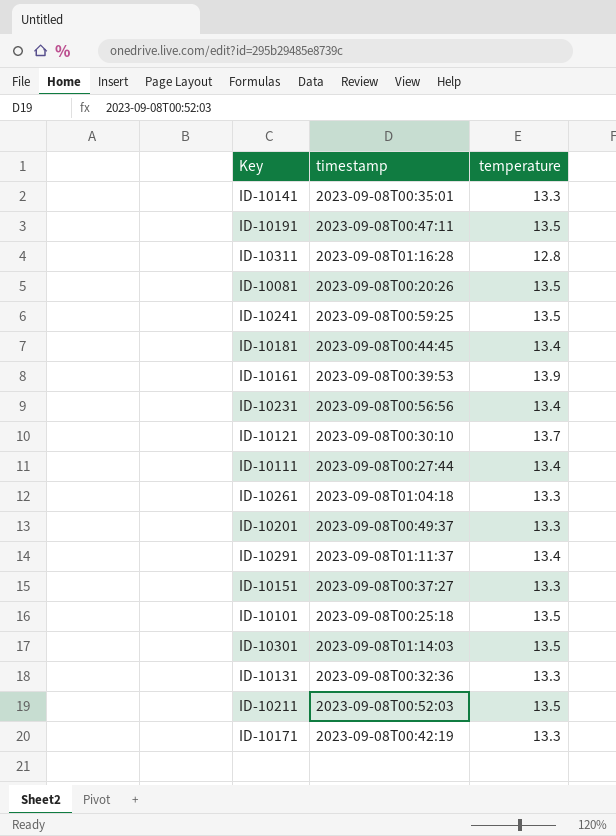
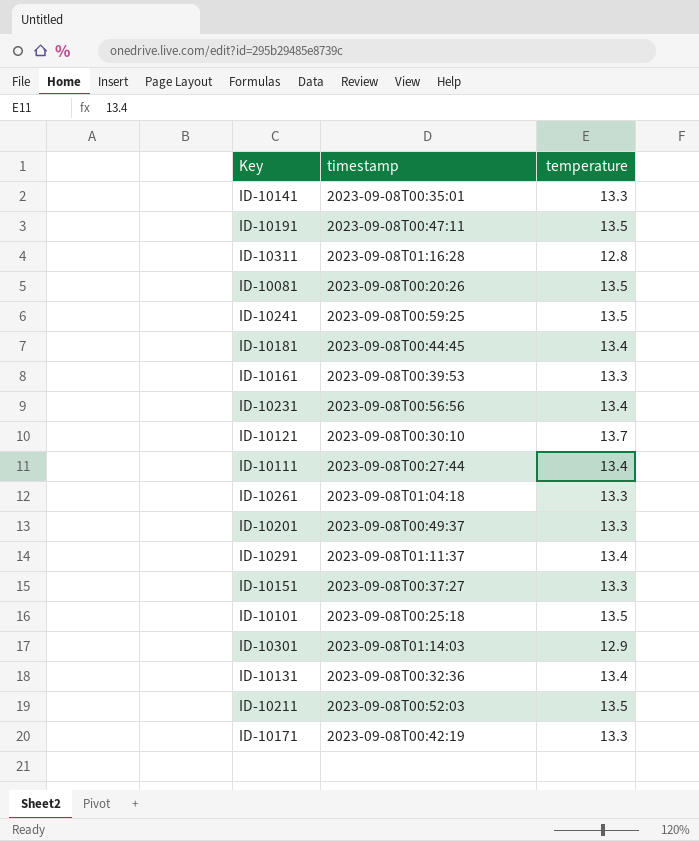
ID-10161 | temperature: 13.9 -> 13.3
ID-10301 | temperature: 13.5 -> 12.9
ID-10131 | temperature: 13.3 -> 13.4

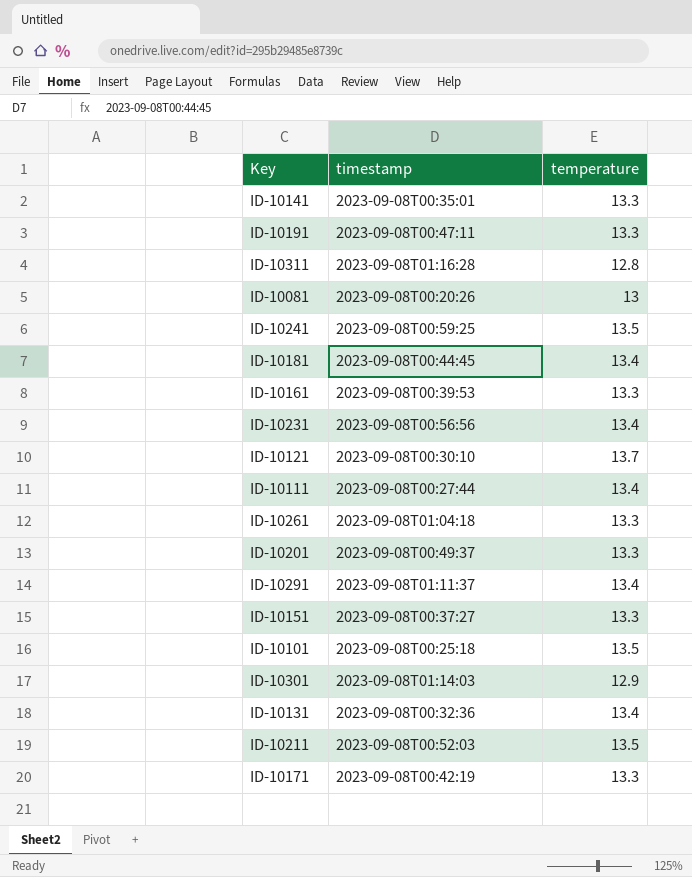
ID-10191 | temperature: 13.5 -> 13.3
ID-10081 | temperature: 13.5 -> 13

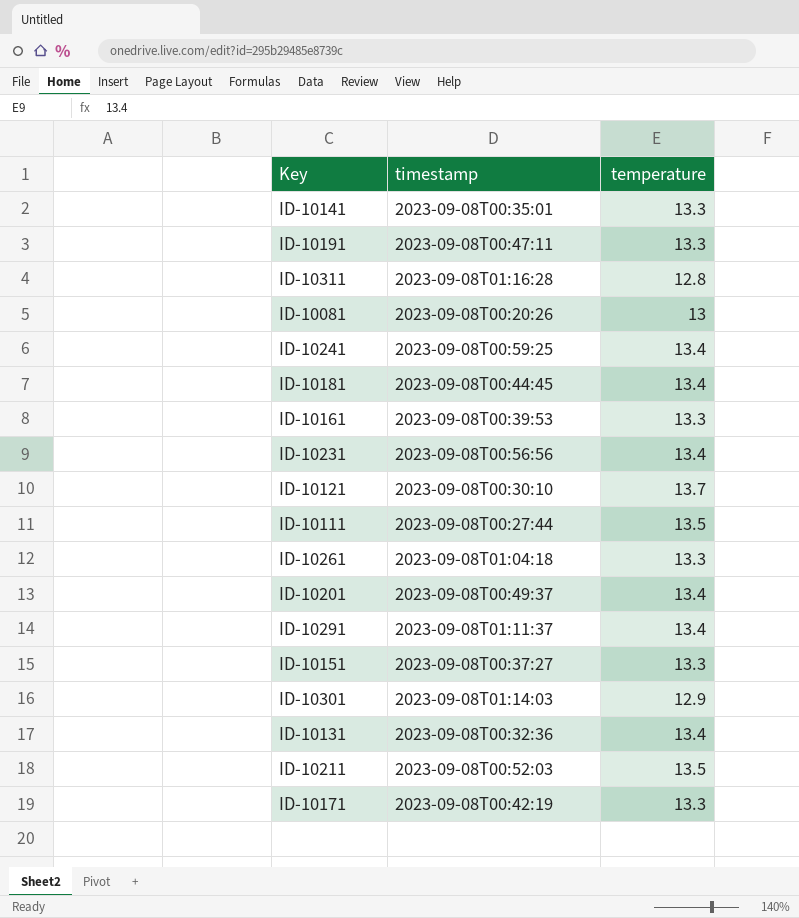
row ID-10101: 2023-09-08T00:25:18 | 13.5 -> none
ID-10241 | temperature: 13.5 -> 13.4
ID-10111 | temperature: 13.4 -> 13.5
ID-10201 | temperature: 13.3 -> 13.4

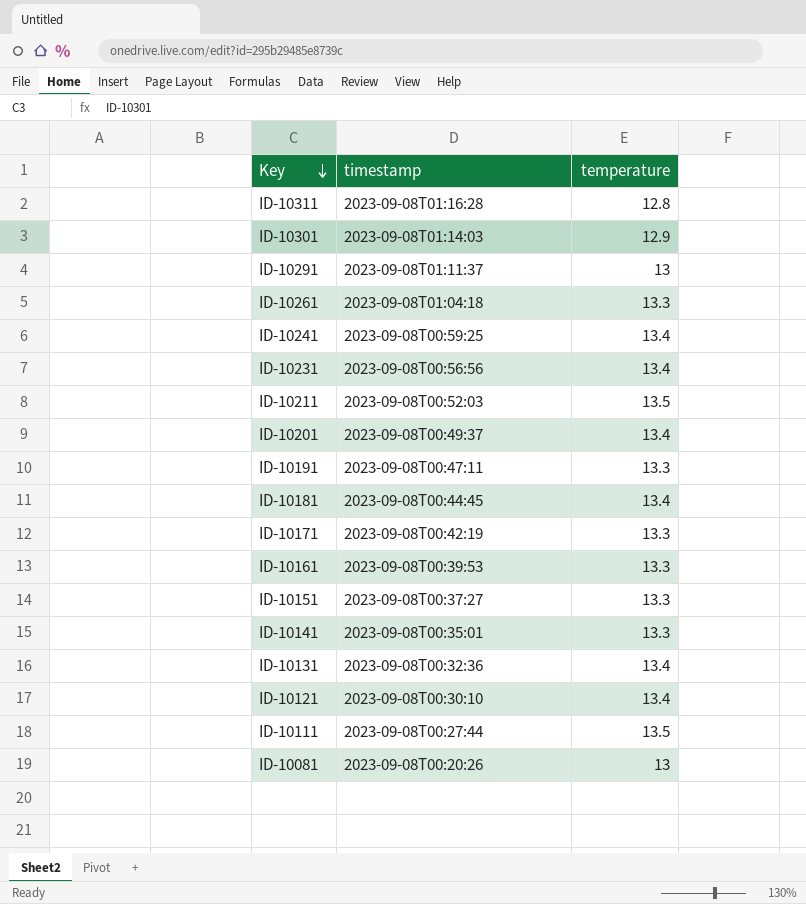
row order: none -> Key descending
ID-10291 | temperature: 13.4 -> 13
ID-10121 | temperature: 13.7 -> 13.4

